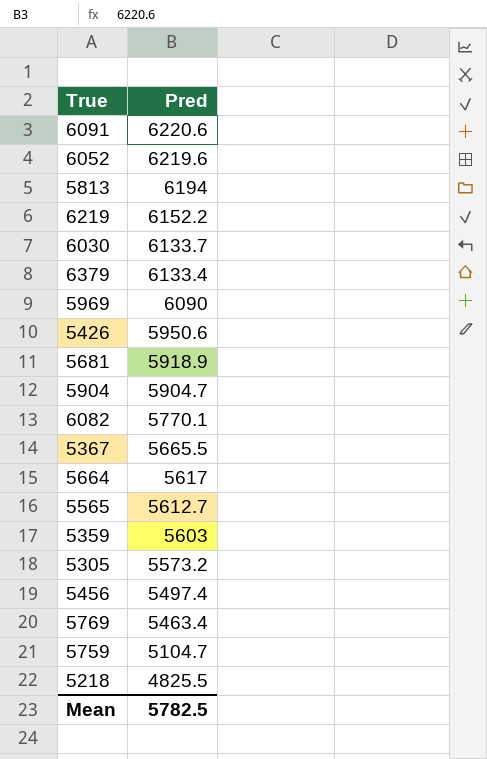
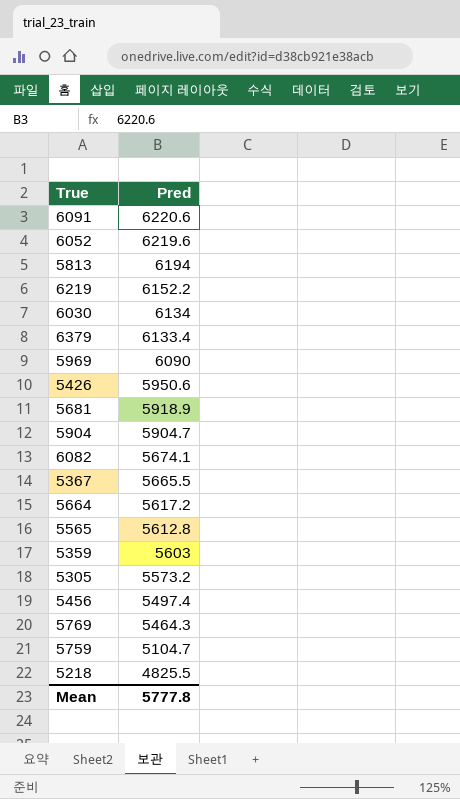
6030 | Pred: 6133.7 -> 6134
6082 | Pred: 5770.1 -> 5674.1
5664 | Pred: 5617 -> 5617.2
5565 | Pred: 5612.7 -> 5612.8
5769 | Pred: 5463.4 -> 5464.3
Mean | Pred: 5782.5 -> 5777.8

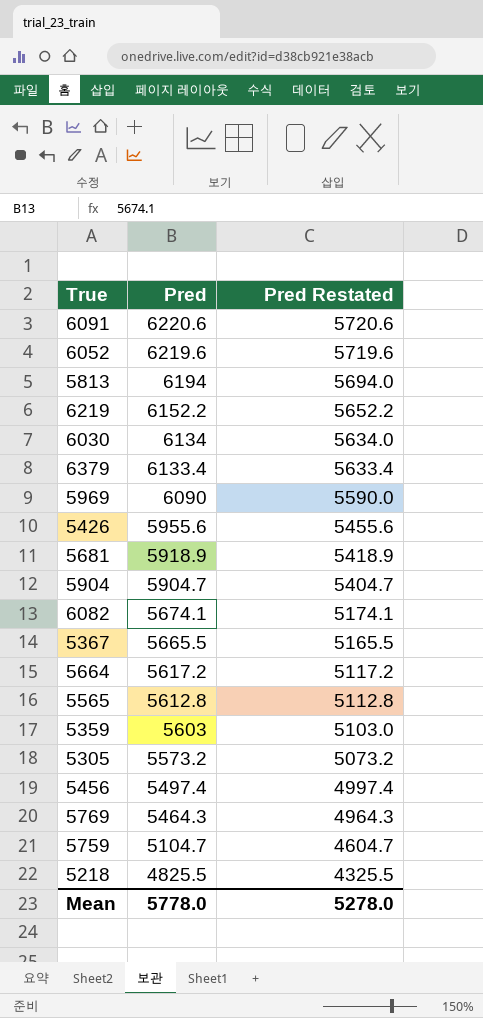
column Pred Restated | formula: none -> [Pred] - 500
5426 | Pred: 5950.6 -> 5955.6
Mean | Pred: 5777.8 -> 5778.0

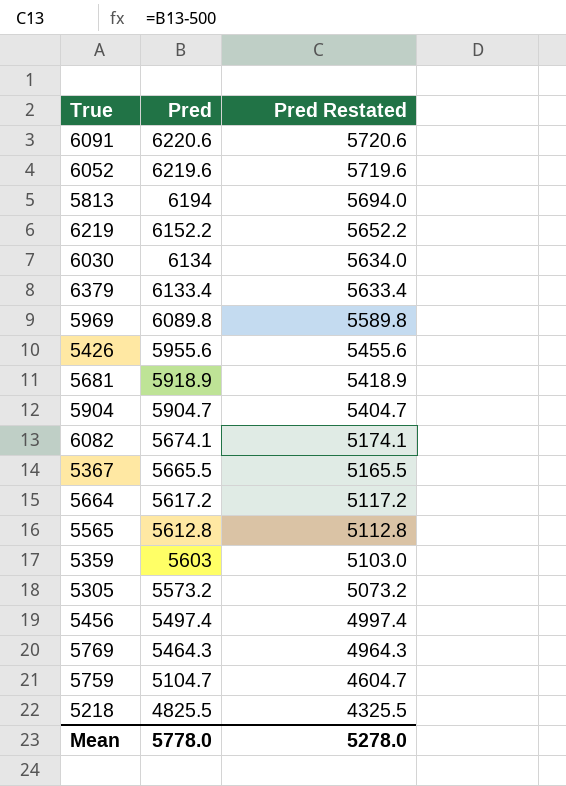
5969 | Pred: 6090 -> 6089.8
5969 | Pred Restated: 5590.0 -> 5589.8

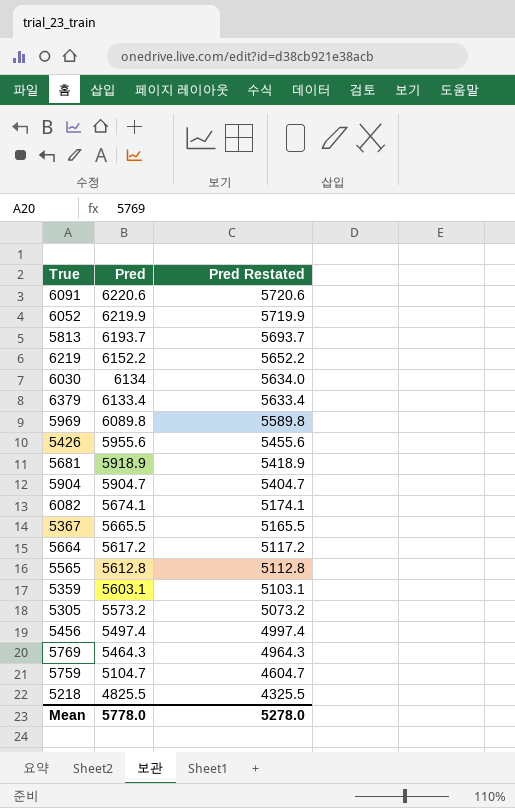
6052 | Pred: 6219.6 -> 6219.9
6052 | Pred Restated: 5719.6 -> 5719.9
5813 | Pred: 6194 -> 6193.7
5813 | Pred Restated: 5694.0 -> 5693.7
5359 | Pred: 5603 -> 5603.1
5359 | Pred Restated: 5103.0 -> 5103.1

